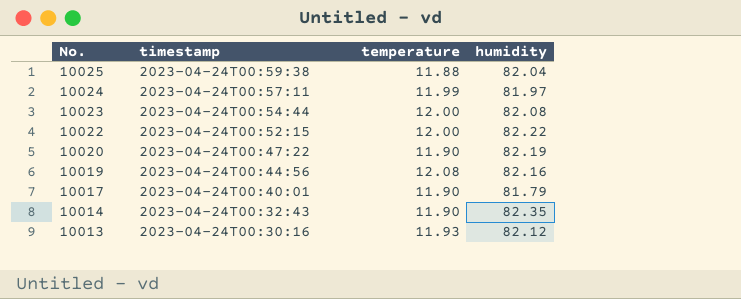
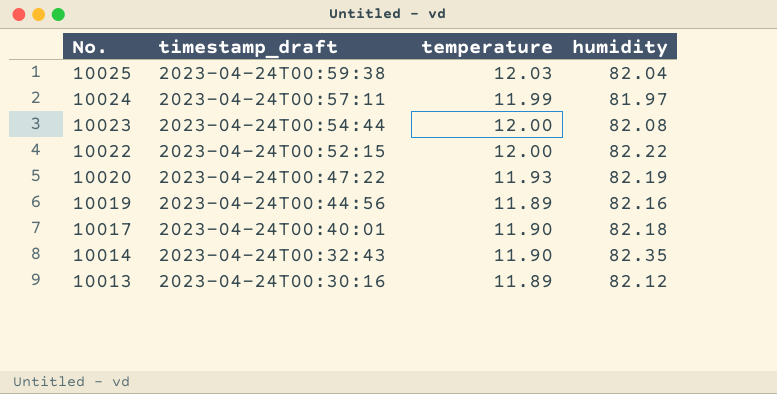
column name: timestamp -> timestamp_draft
10025 | temperature: 11.88 -> 12.03
10020 | temperature: 11.90 -> 11.93
10019 | temperature: 12.08 -> 11.89
10017 | humidity: 81.79 -> 82.18
10013 | temperature: 11.93 -> 11.89

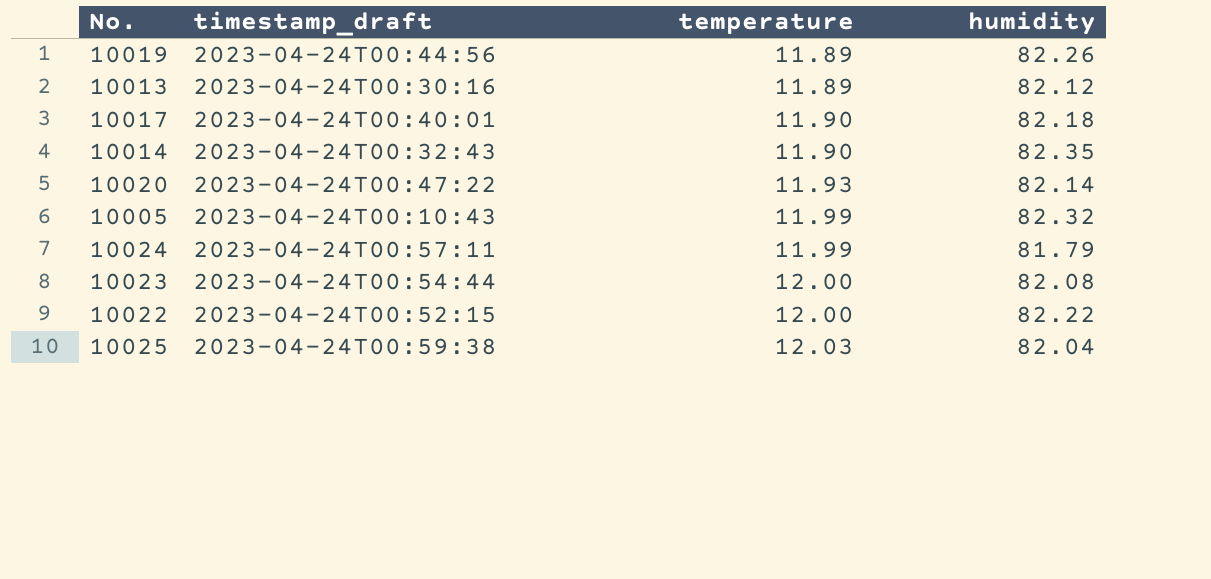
row order: No. descending -> temperature ascending
10019 | humidity: 82.16 -> 82.26
10020 | humidity: 82.19 -> 82.14
row 10005: none -> 2023-04-24T00:10:43 | 11.99 | 82.32
10024 | humidity: 81.97 -> 81.79

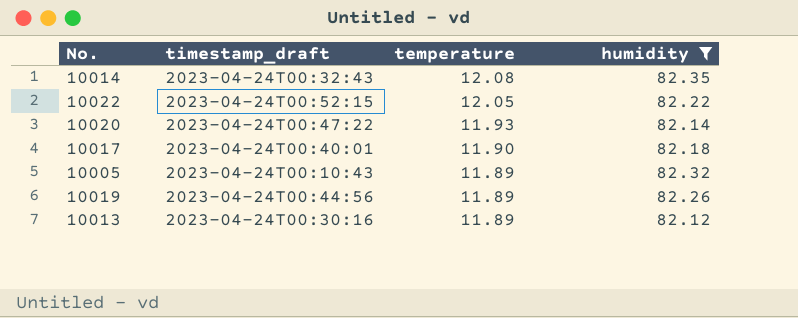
filter: none -> humidity >= 82.12
row order: temperature ascending -> temperature descending
10014 | temperature: 11.90 -> 12.08
10022 | temperature: 12.00 -> 12.05
10005 | temperature: 11.99 -> 11.89

